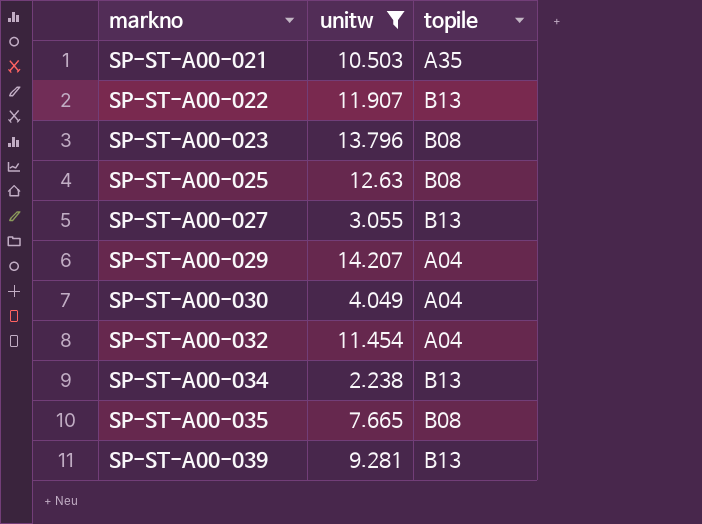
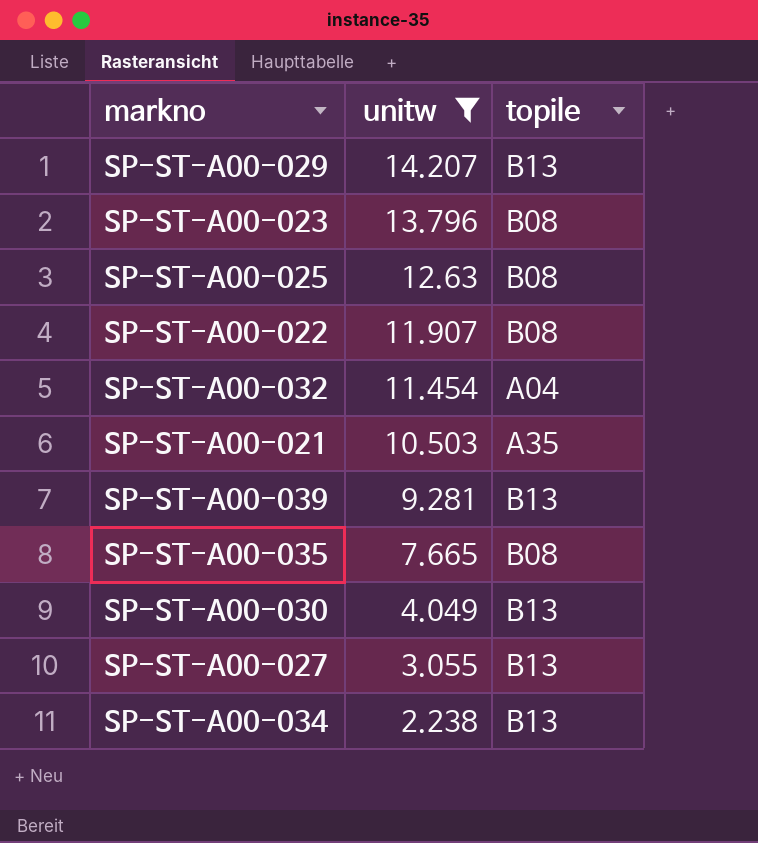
row order: markno ascending -> unitw descending
SP-ST-A00-029 | topile: A04 -> B13
SP-ST-A00-022 | topile: B13 -> B08
SP-ST-A00-030 | topile: A04 -> B13

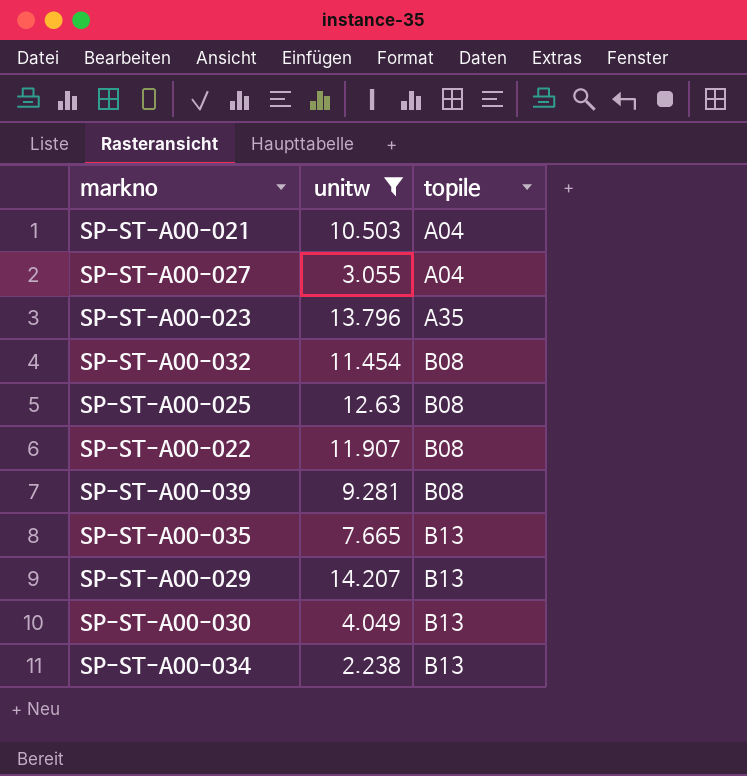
row order: unitw descending -> topile ascending
SP-ST-A00-021 | topile: A35 -> A04
SP-ST-A00-027 | topile: B13 -> A04
SP-ST-A00-023 | topile: B08 -> A35
SP-ST-A00-032 | topile: A04 -> B08
SP-ST-A00-039 | topile: B13 -> B08
SP-ST-A00-035 | topile: B08 -> B13

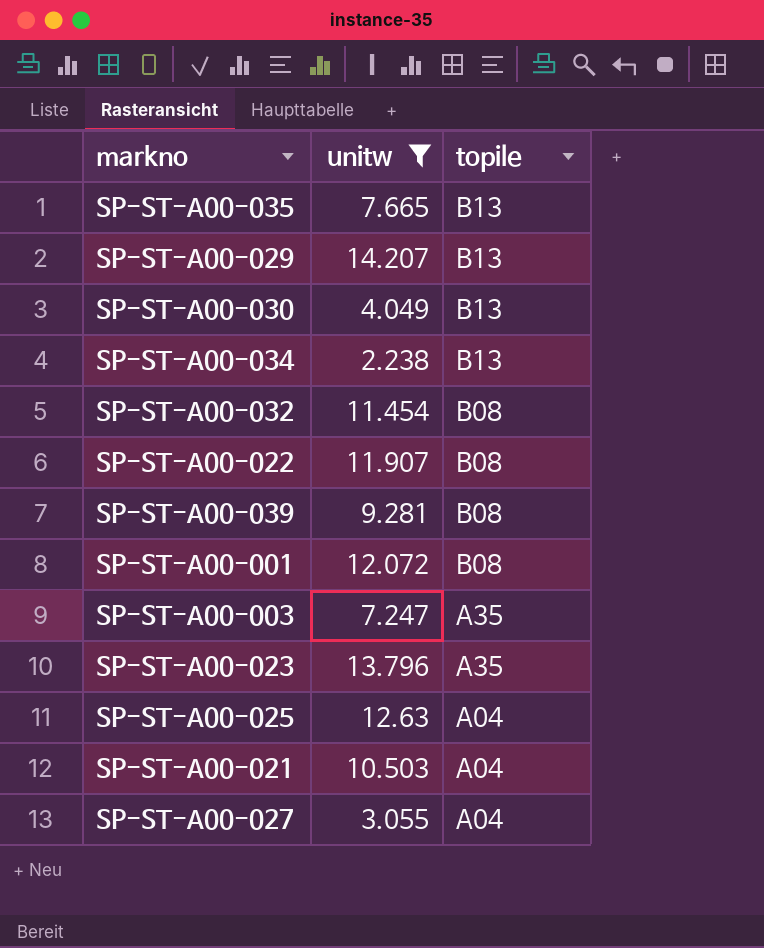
row order: topile ascending -> topile descending
row SP-ST-A00-001: none -> 12.072 | B08
row SP-ST-A00-003: none -> 7.247 | A35
SP-ST-A00-025 | topile: B08 -> A04

